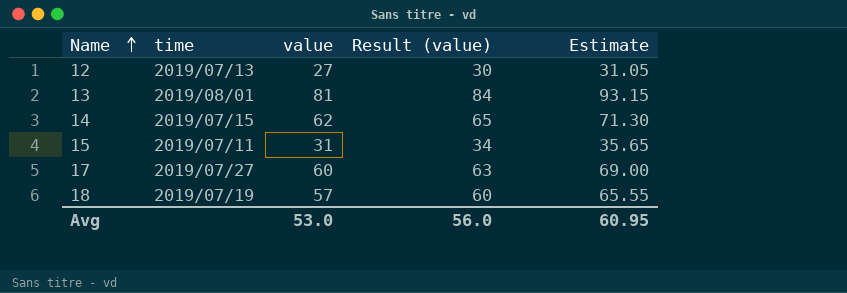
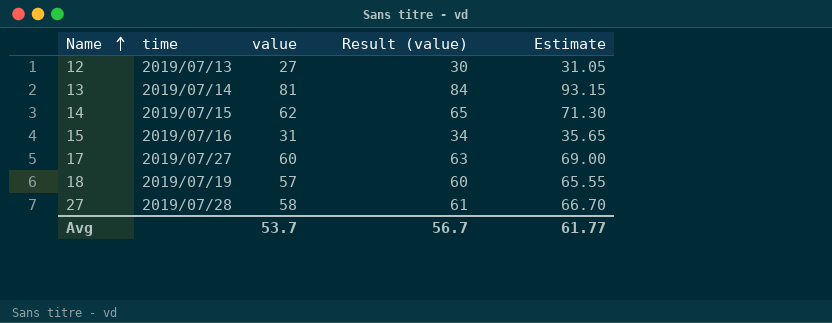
13 | time: 2019/08/01 -> 2019/07/14
15 | time: 2019/07/11 -> 2019/07/16
row 27: none -> 2019/07/28 | 58 | 61 | 66.70
Avg | value: 53.0 -> 53.7
Avg | Result (value): 56.0 -> 56.7
Avg | Estimate: 60.95 -> 61.77

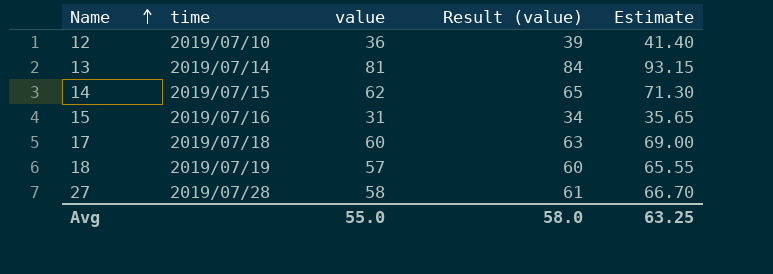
12 | time: 2019/07/13 -> 2019/07/10
12 | value: 27 -> 36
12 | Result (value): 30 -> 39
12 | Estimate: 31.05 -> 41.40
17 | time: 2019/07/27 -> 2019/07/18
Avg | value: 53.7 -> 55.0
Avg | Result (value): 56.7 -> 58.0
Avg | Estimate: 61.77 -> 63.25

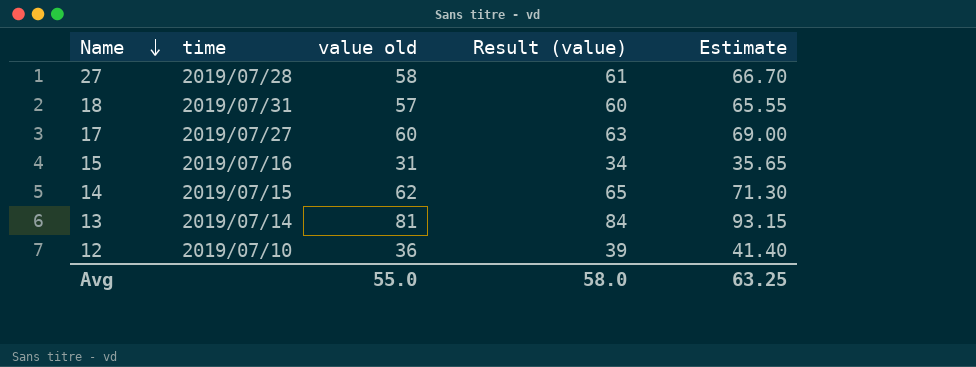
row order: Name ascending -> Name descending
column name: value -> value old
18 | time: 2019/07/19 -> 2019/07/31
17 | time: 2019/07/18 -> 2019/07/27

